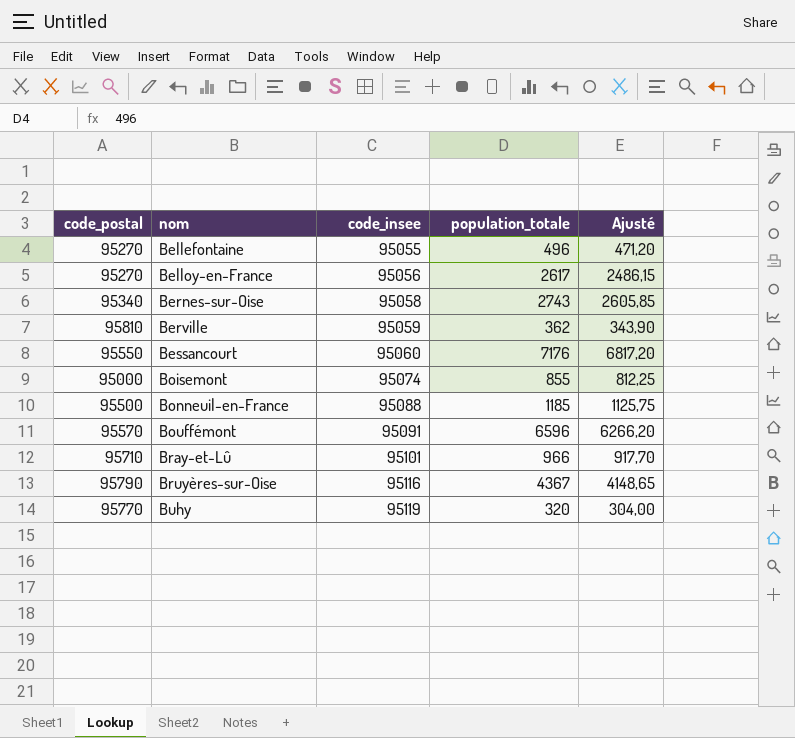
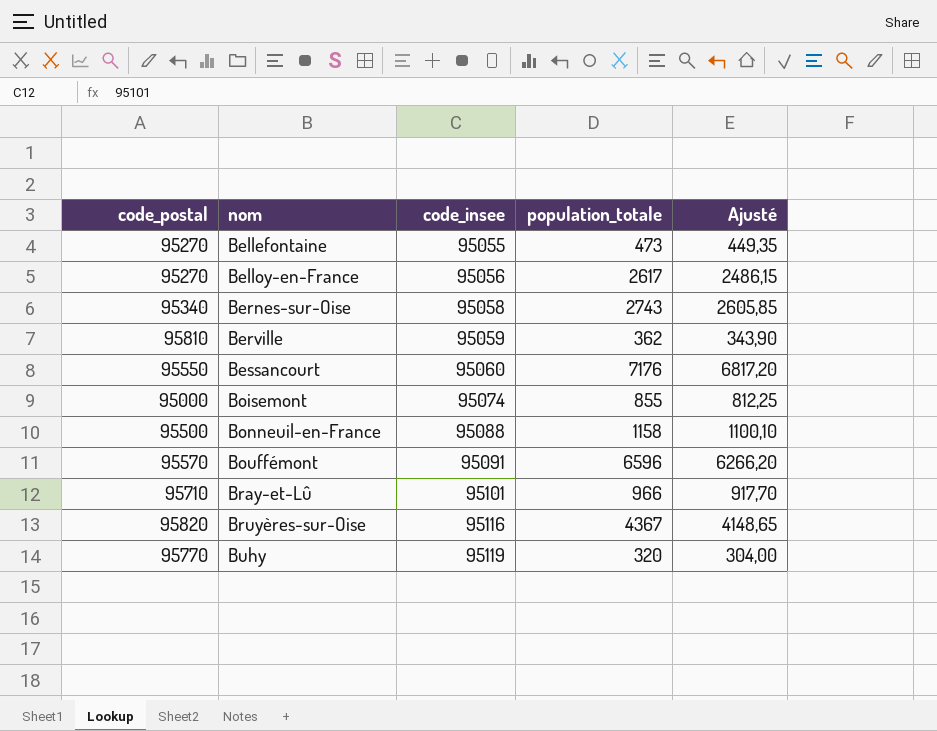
Bellefontaine | population_totale: 496 -> 473
Bellefontaine | Ajusté: 471,20 -> 449,35
Bonneuil-en-France | population_totale: 1185 -> 1158
Bonneuil-en-France | Ajusté: 1125,75 -> 1100,10
Bruyères-sur-Oise | code_postal: 95790 -> 95820

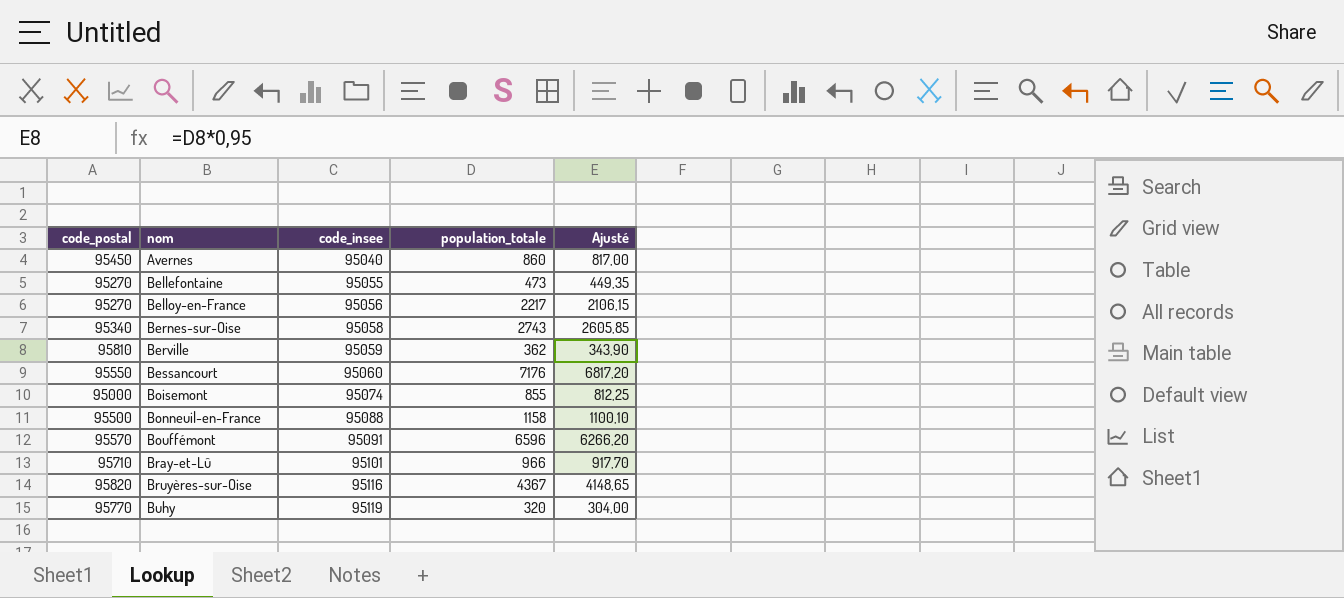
row Avernes: none -> 95450 | 95040 | 860 | 817,00
Belloy-en-France | population_totale: 2617 -> 2217
Belloy-en-France | Ajusté: 2486,15 -> 2106,15

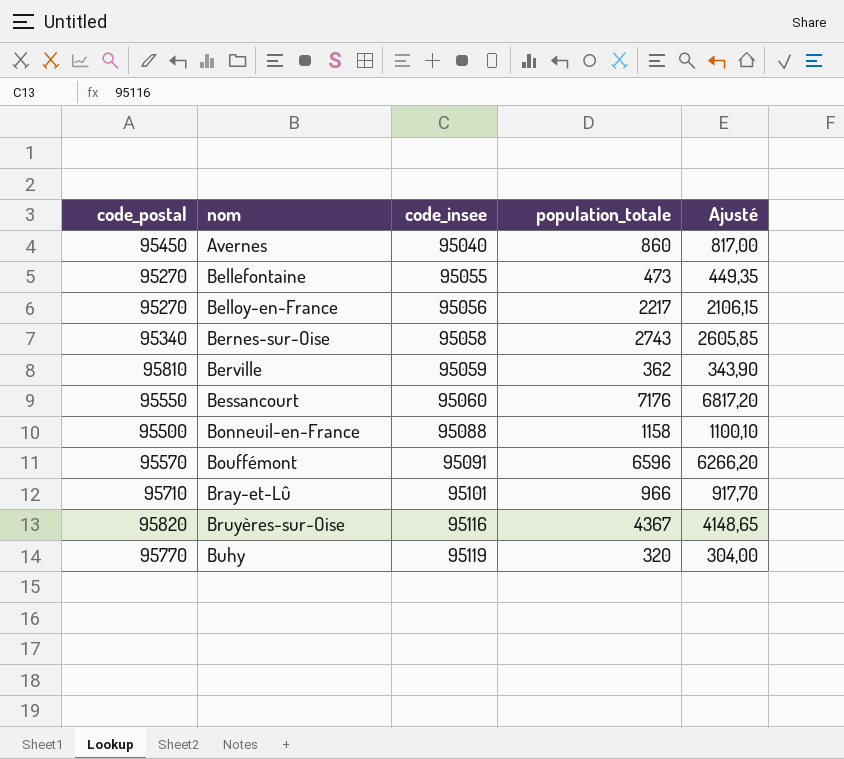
row Boisemont: 95000 | 95074 | 855 | 812,25 -> none

